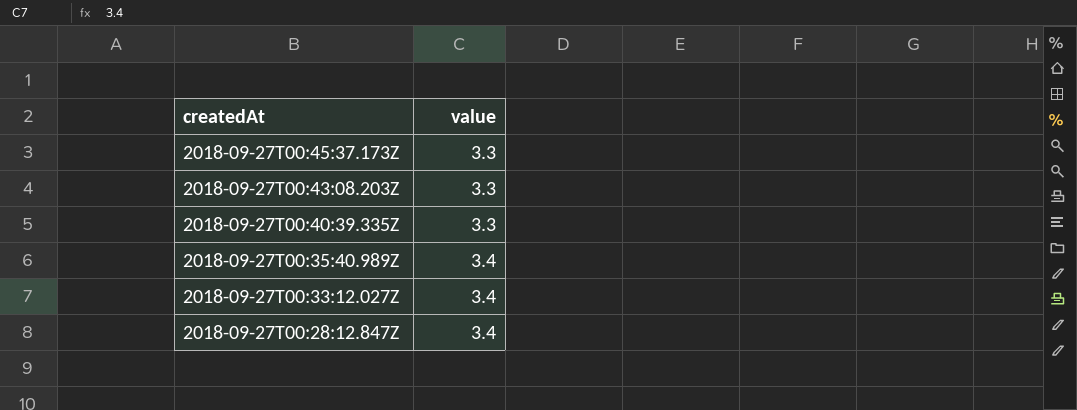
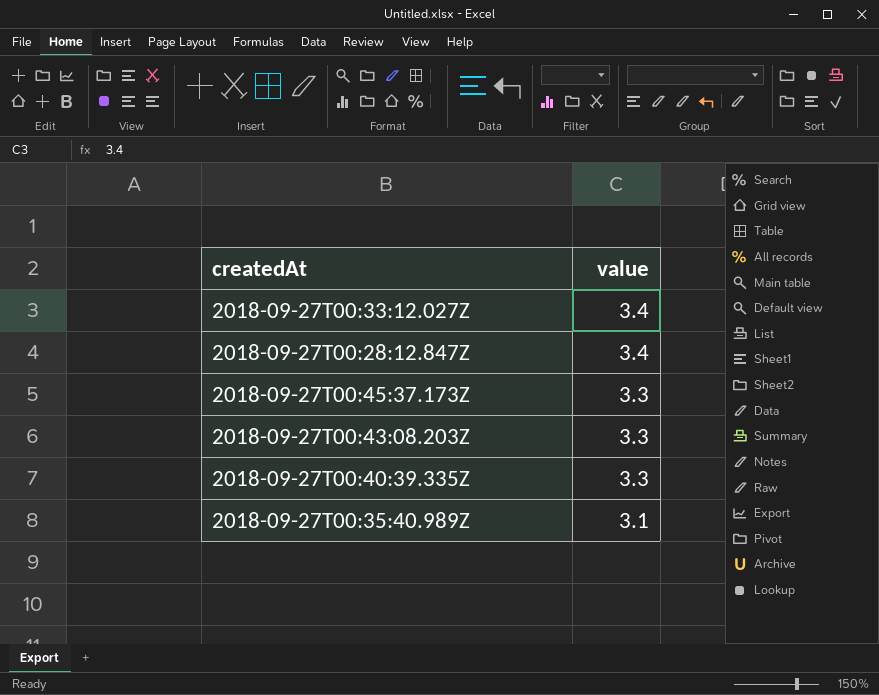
row order: createdAt descending -> value descending
2018-09-27T00:35:40.989Z | value: 3.4 -> 3.1

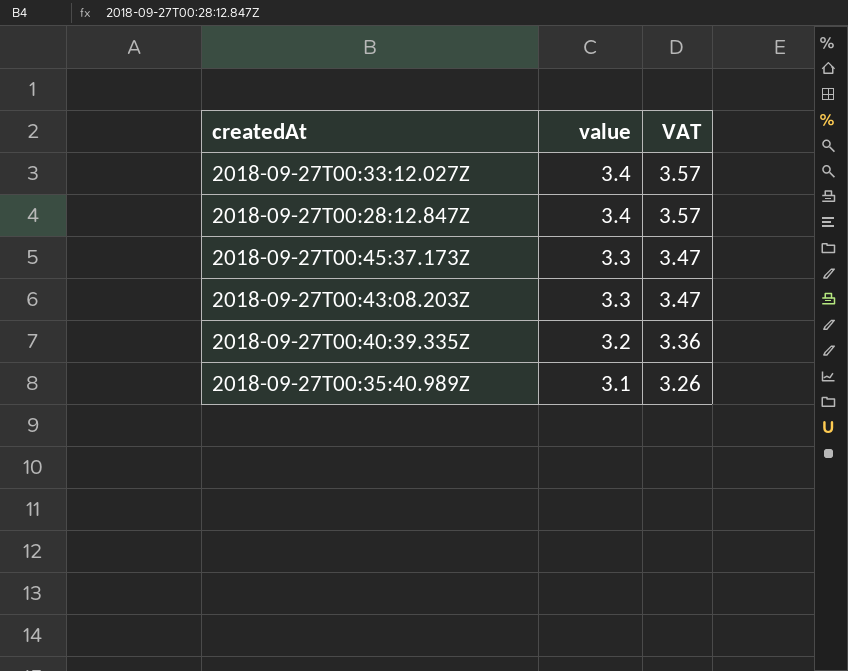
column VAT | formula: none -> [value] * 1.05
2018-09-27T00:40:39.335Z | value: 3.3 -> 3.2

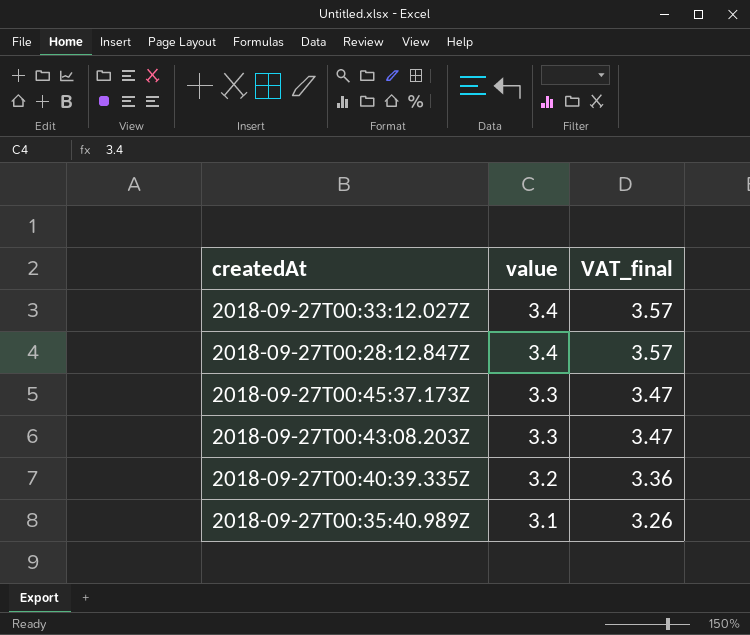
column name: VAT -> VAT_final

